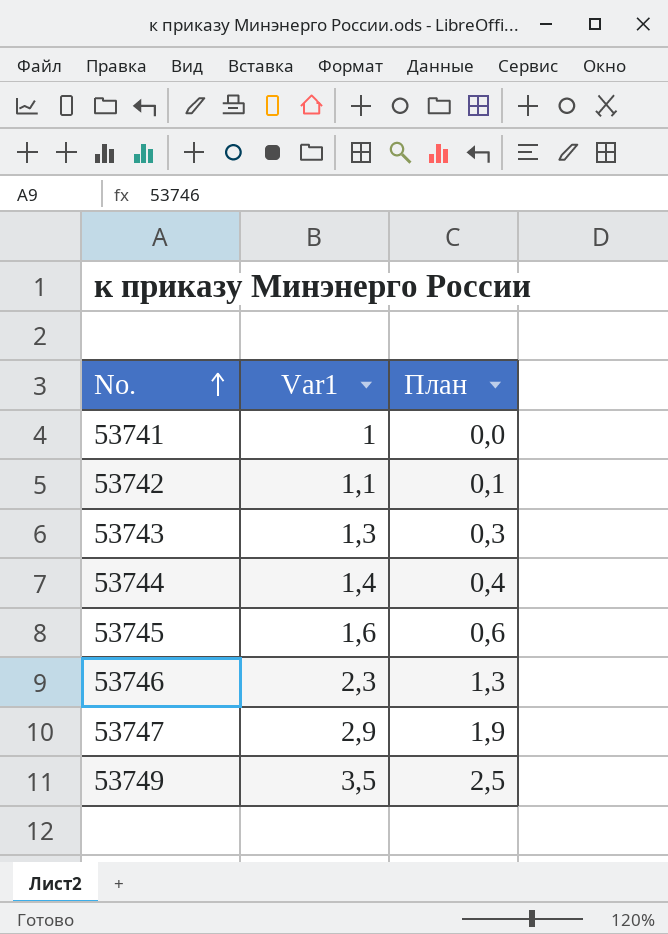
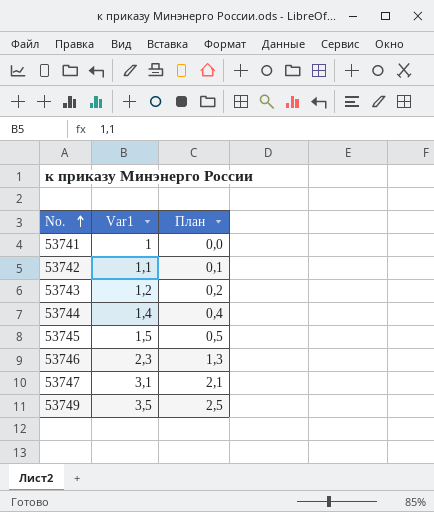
53743 | Var1: 1,3 -> 1,2
53743 | План: 0,3 -> 0,2
53745 | Var1: 1,6 -> 1,5
53745 | План: 0,6 -> 0,5
53747 | Var1: 2,9 -> 3,1
53747 | План: 1,9 -> 2,1

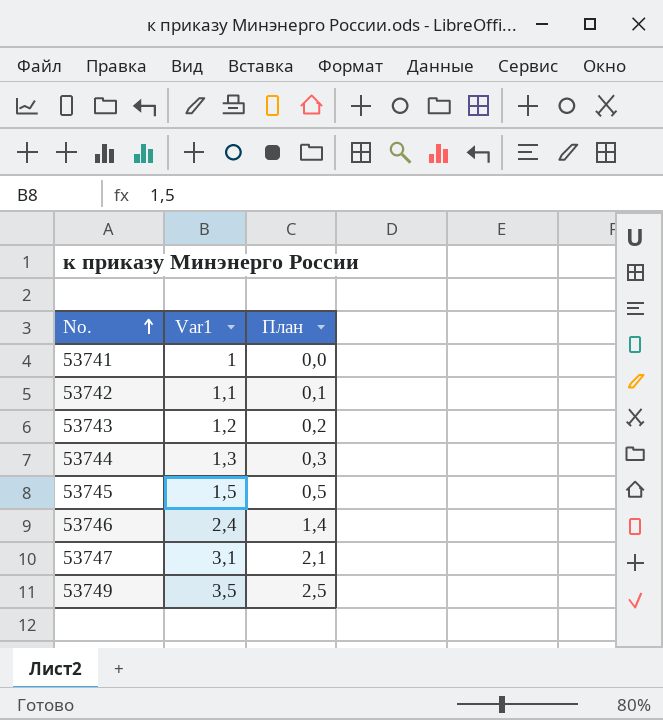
53744 | Var1: 1,4 -> 1,3
53744 | План: 0,4 -> 0,3
53746 | Var1: 2,3 -> 2,4
53746 | План: 1,3 -> 1,4

